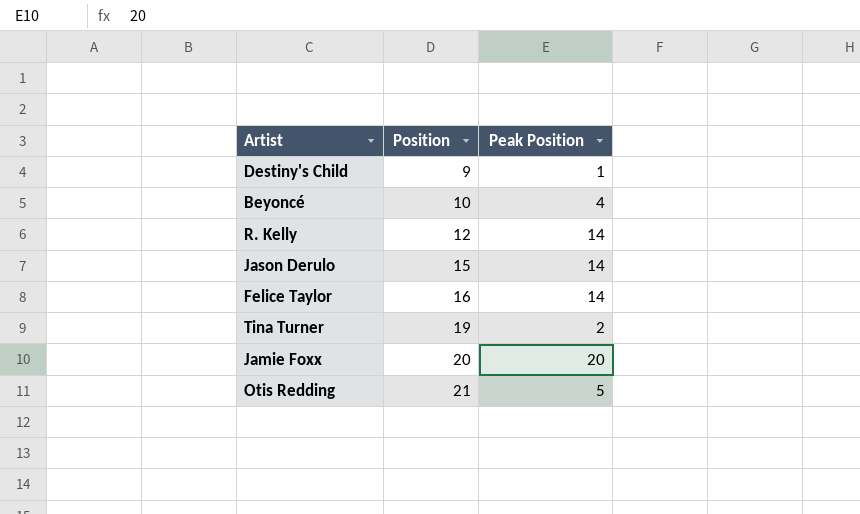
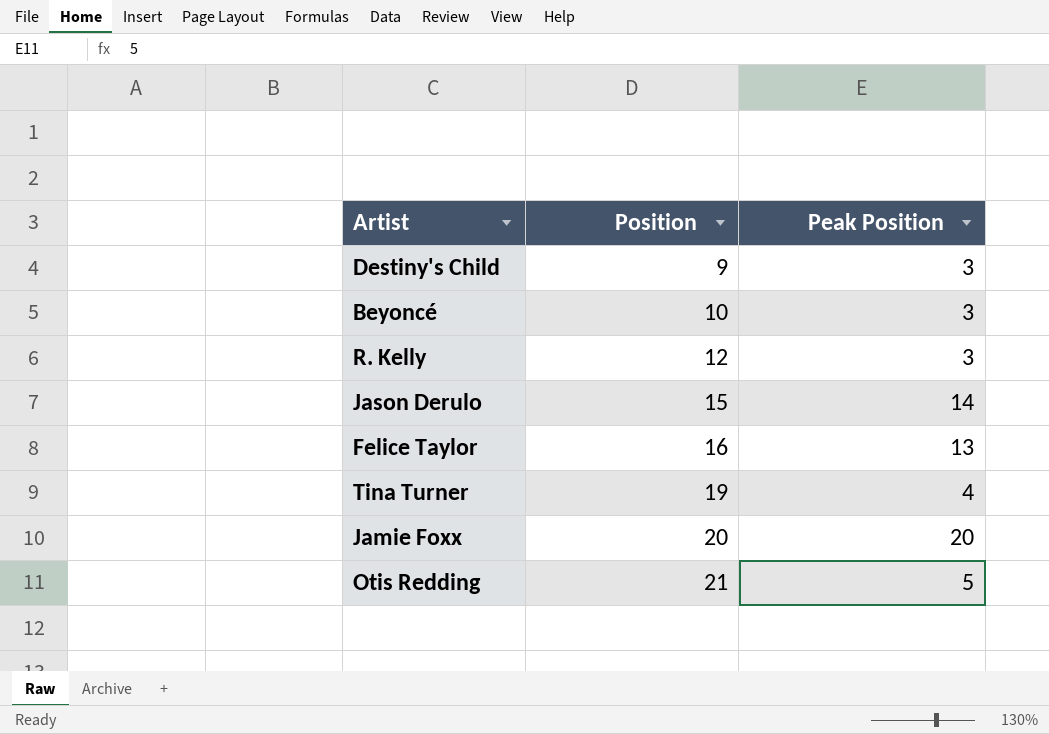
Destiny's Child | Peak Position: 1 -> 3
Beyoncé | Peak Position: 4 -> 3
R. Kelly | Peak Position: 14 -> 3
Felice Taylor | Peak Position: 14 -> 13
Tina Turner | Peak Position: 2 -> 4

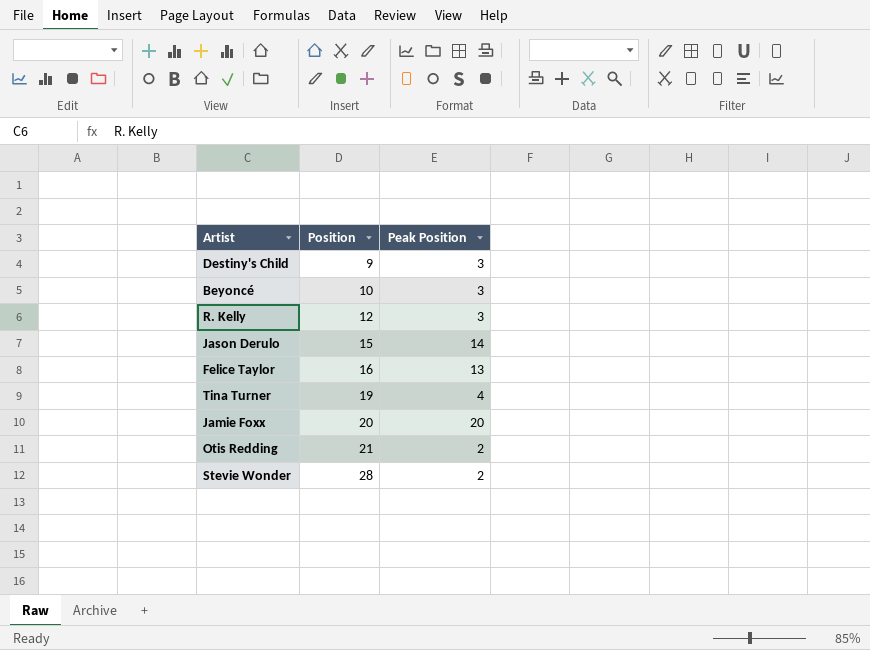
Otis Redding | Peak Position: 5 -> 2
row Stevie Wonder: none -> 28 | 2

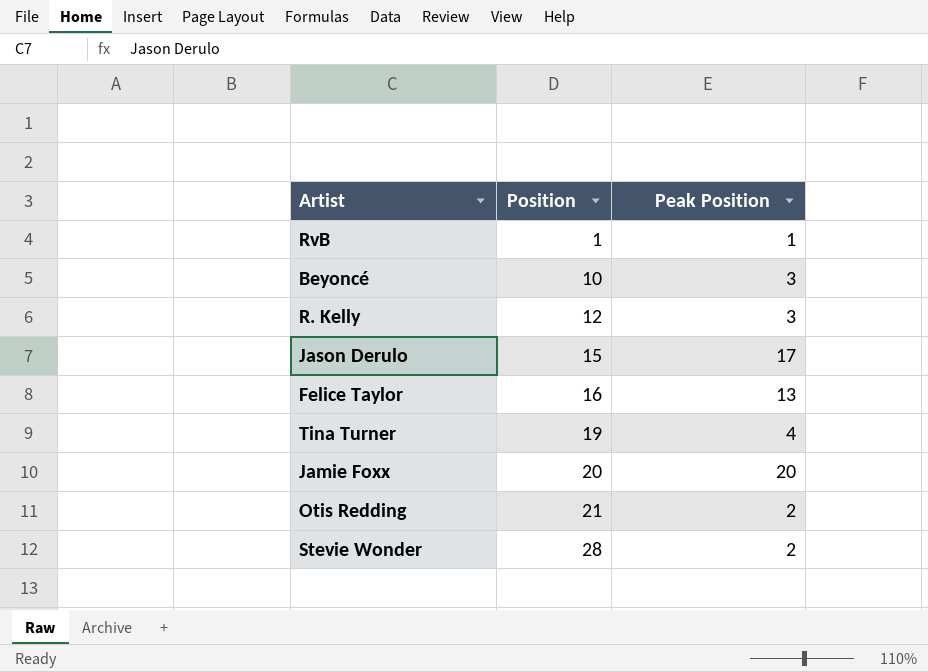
row Destiny's Child: 9 | 3 -> none
row RvB: none -> 1 | 1
Jason Derulo | Peak Position: 14 -> 17

